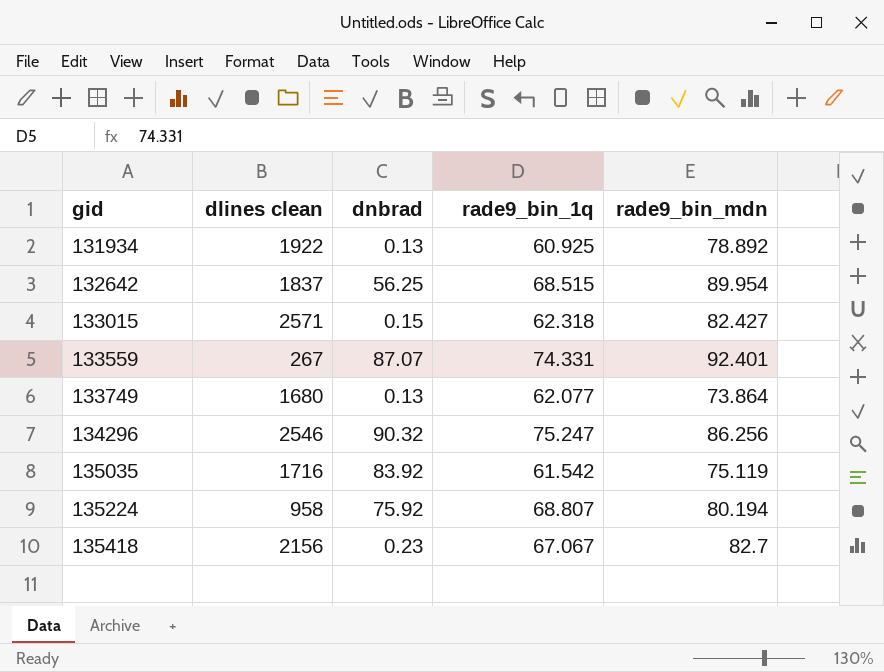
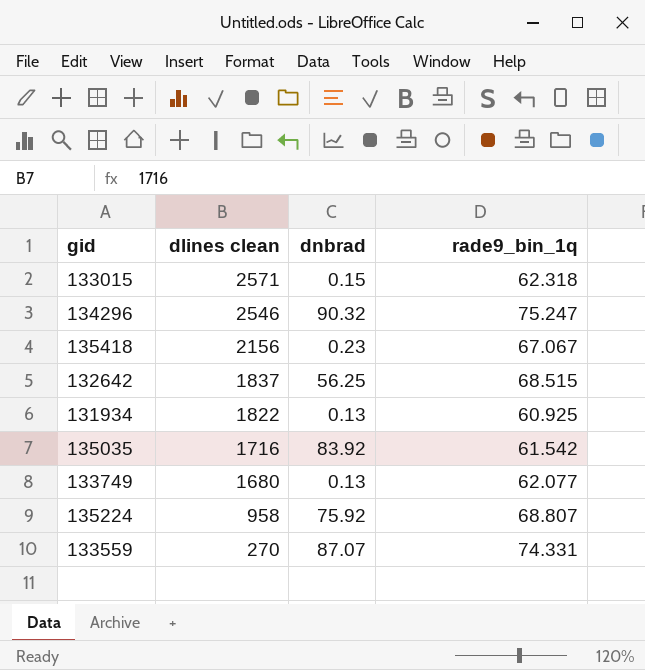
row order: gid ascending -> dlines clean descending
column rade9_bin_mdn | position: 5 -> none
131934 | dlines clean: 1922 -> 1822
133559 | dlines clean: 267 -> 270

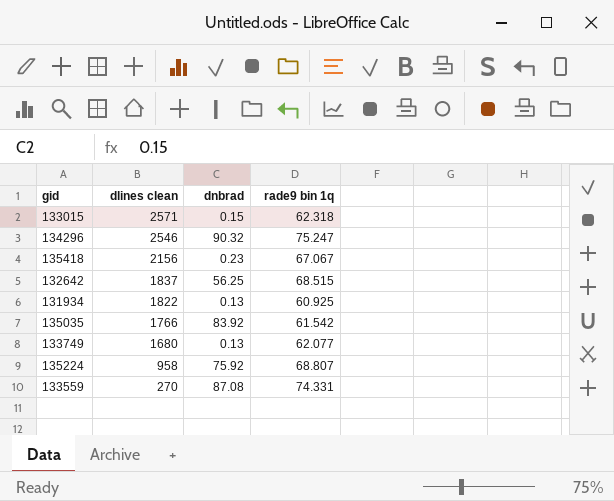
column name: rade9_bin_1q -> rade9 bin 1q
135035 | dlines clean: 1716 -> 1766
133559 | dnbrad: 87.07 -> 87.08

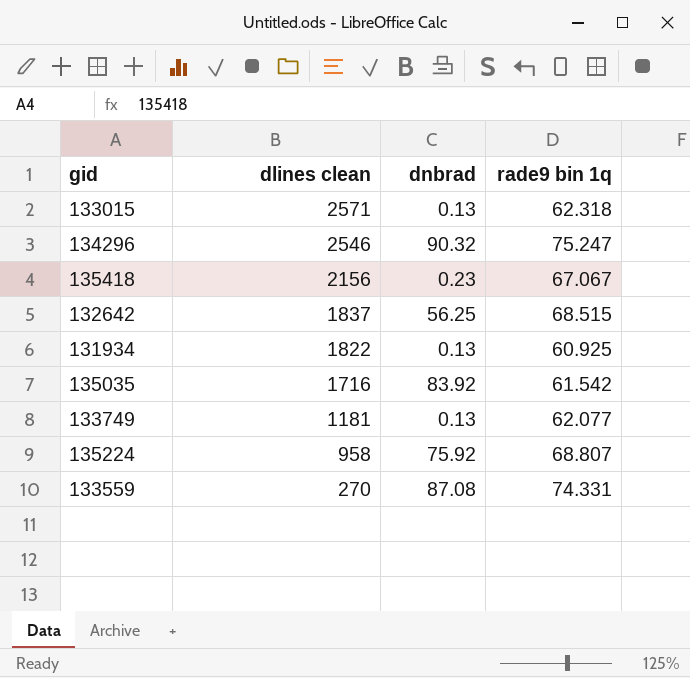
133015 | dnbrad: 0.15 -> 0.13
135035 | dlines clean: 1766 -> 1716
133749 | dlines clean: 1680 -> 1181

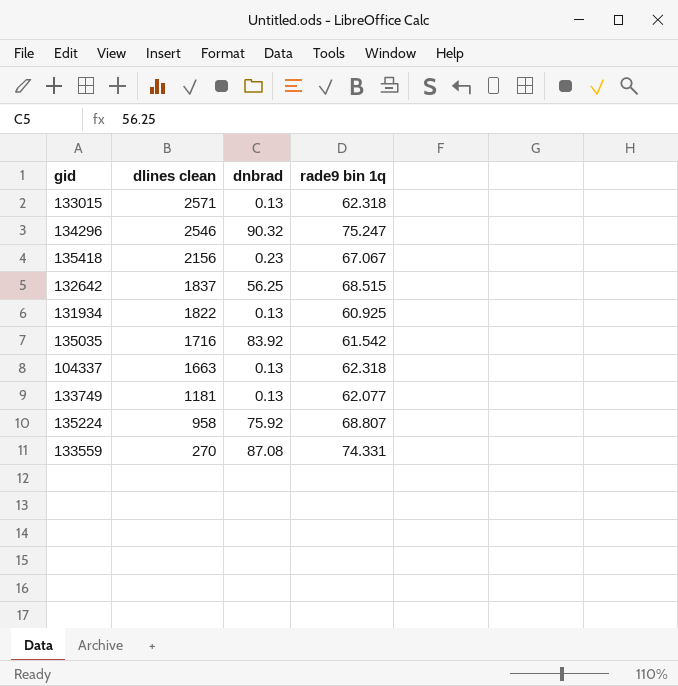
row 104337: none -> 1663 | 0.13 | 62.318

